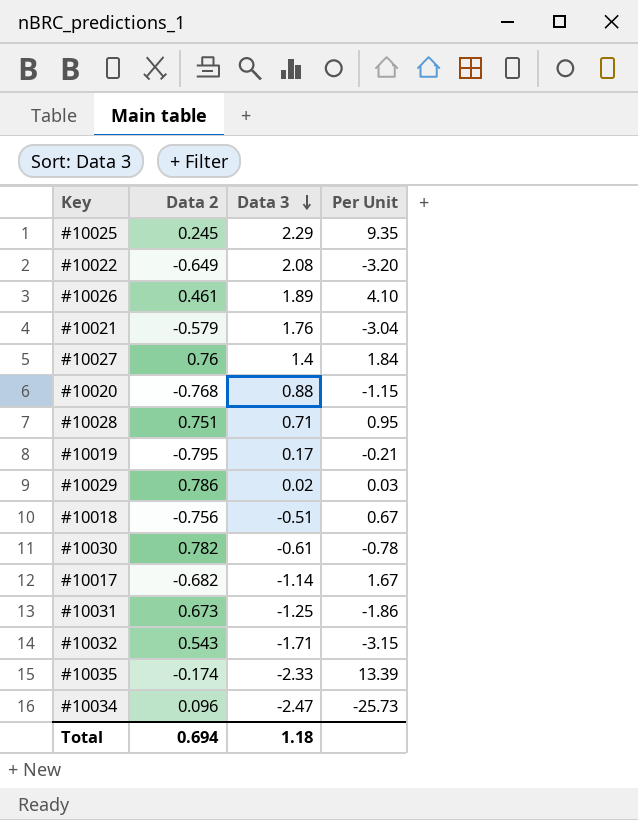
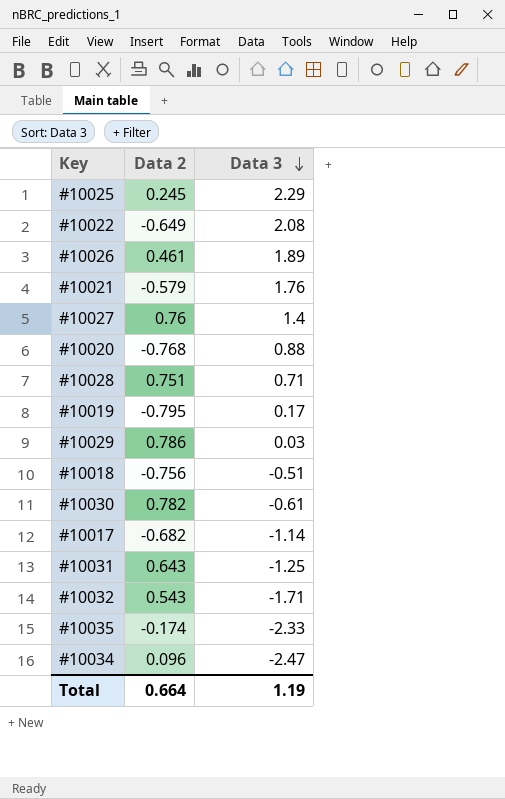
column Per Unit | formula: [Data 3] / [Data 2] -> none
#10029 | Data 3: 0.02 -> 0.03
#10031 | Data 2: 0.673 -> 0.643
Total | Data 2: 0.694 -> 0.664
Total | Data 3: 1.18 -> 1.19

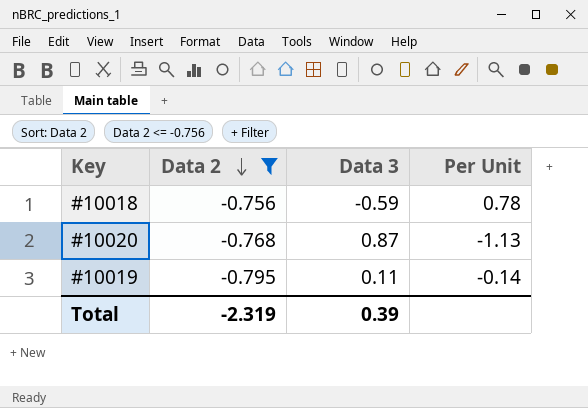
filter: none -> Data 2 <= -0.756
row order: Data 3 descending -> Data 2 descending
column Per Unit | formula: none -> [Data 3] / [Data 2]
#10018 | Data 3: -0.51 -> -0.59
#10020 | Data 3: 0.88 -> 0.87
#10019 | Data 3: 0.17 -> 0.11
Total | Data 2: 0.664 -> -2.319
Total | Data 3: 1.19 -> 0.39

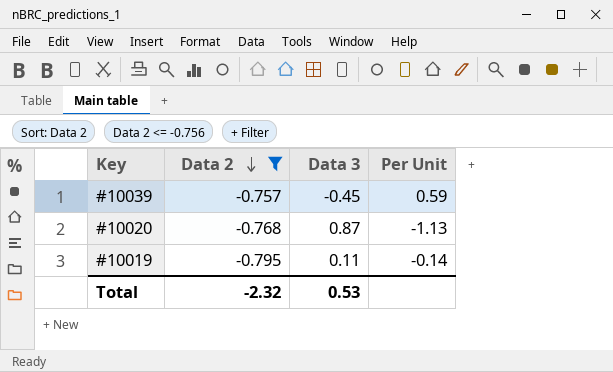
row #10018: -0.756 | -0.59 | 0.78 -> none
row #10039: none -> -0.757 | -0.45 | 0.59
Total | Data 2: -2.319 -> -2.32
Total | Data 3: 0.39 -> 0.53

